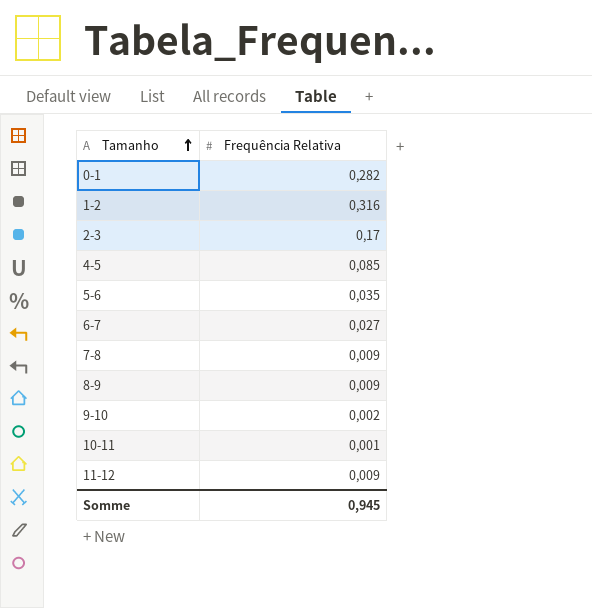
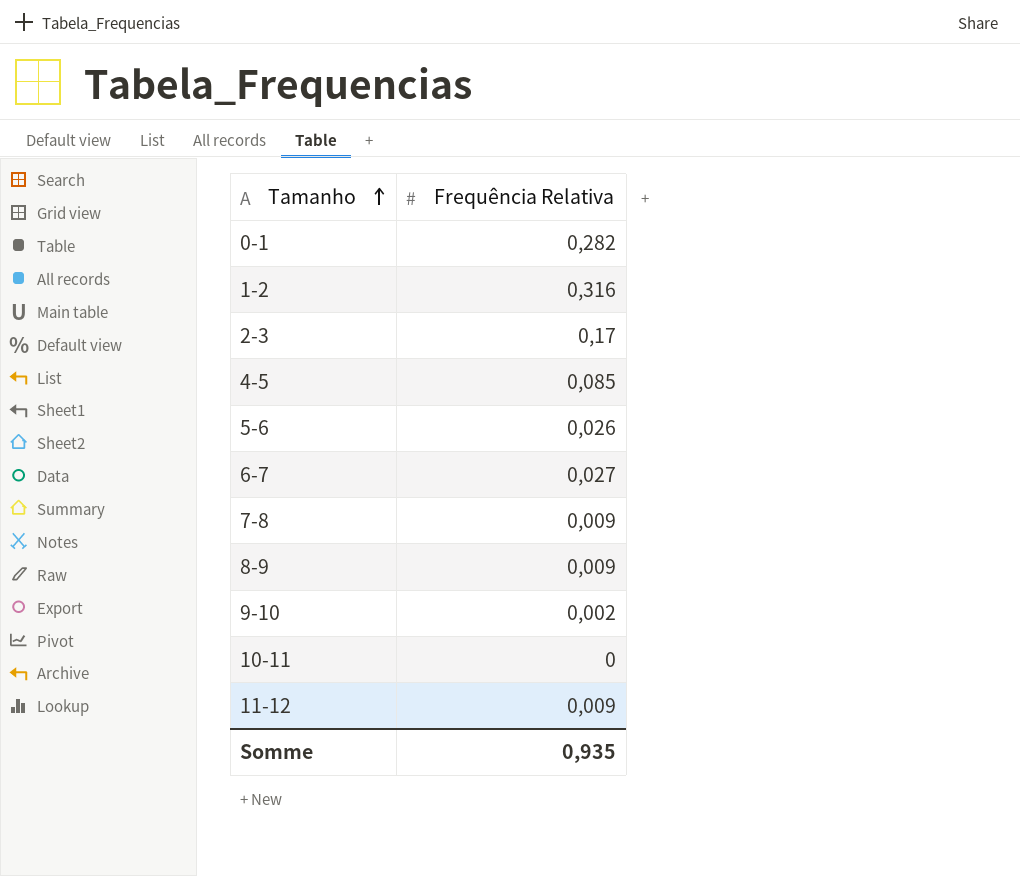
5-6 | Frequência Relativa: 0,035 -> 0,026
10-11 | Frequência Relativa: 0,001 -> 0
Somme | Frequência Relativa: 0,945 -> 0,935

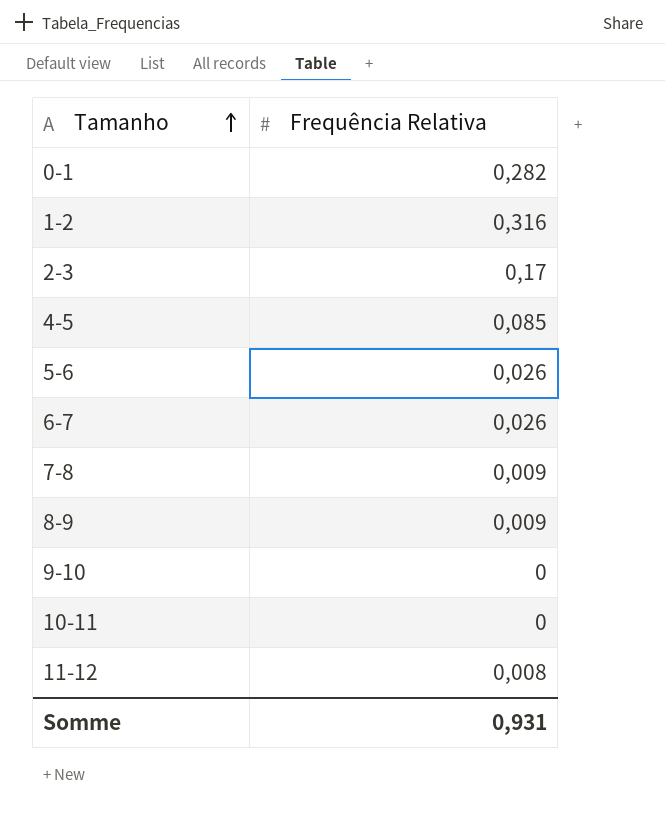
6-7 | Frequência Relativa: 0,027 -> 0,026
9-10 | Frequência Relativa: 0,002 -> 0
11-12 | Frequência Relativa: 0,009 -> 0,008
Somme | Frequência Relativa: 0,935 -> 0,931

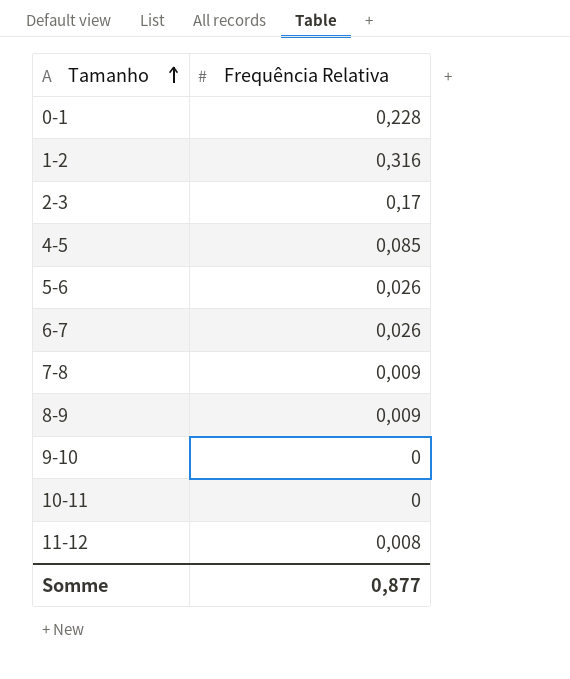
0-1 | Frequência Relativa: 0,282 -> 0,228
Somme | Frequência Relativa: 0,931 -> 0,877

